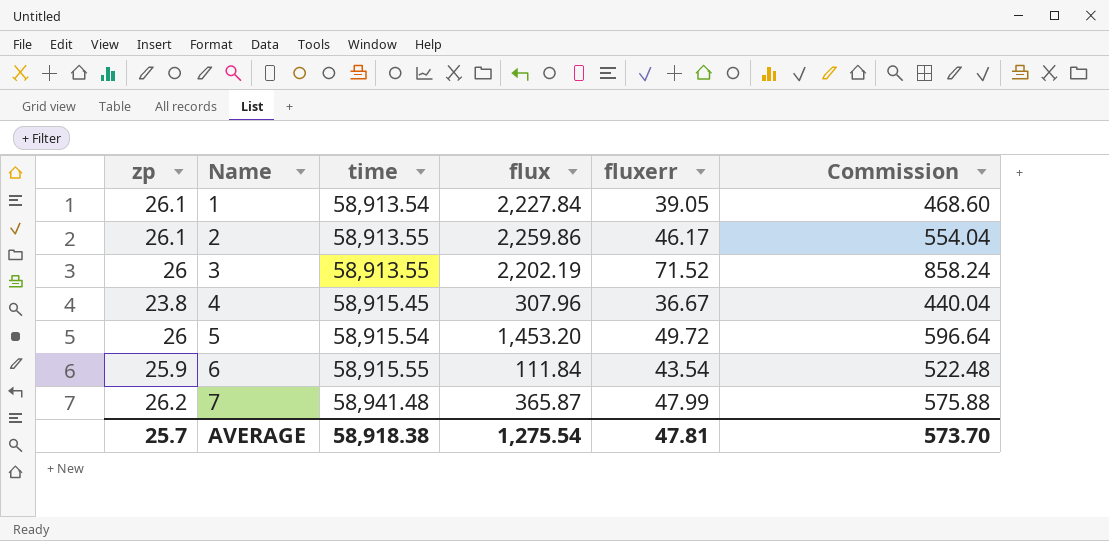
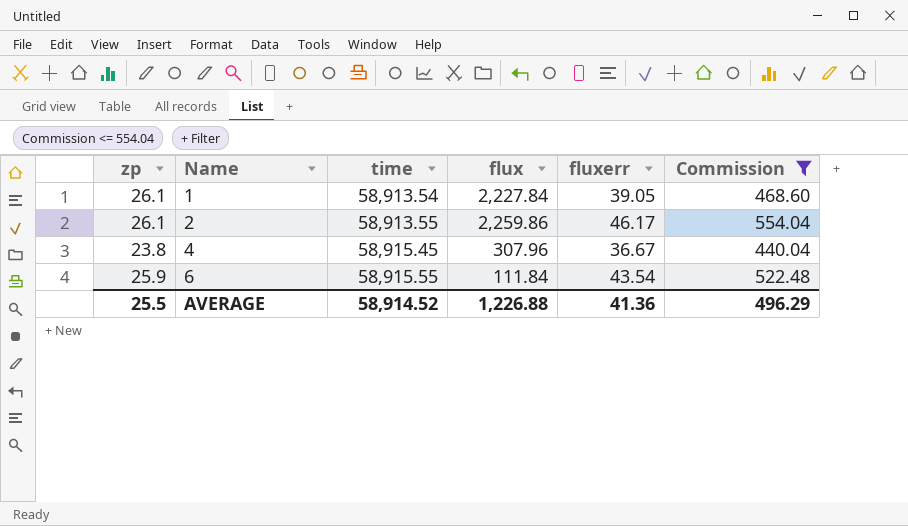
filter: none -> Commission <= 554.04
AVERAGE | zp: 25.7 -> 25.5
AVERAGE | time: 58,918.38 -> 58,914.52
AVERAGE | flux: 1,275.54 -> 1,226.88
AVERAGE | fluxerr: 47.81 -> 41.36
AVERAGE | Commission: 573.70 -> 496.29

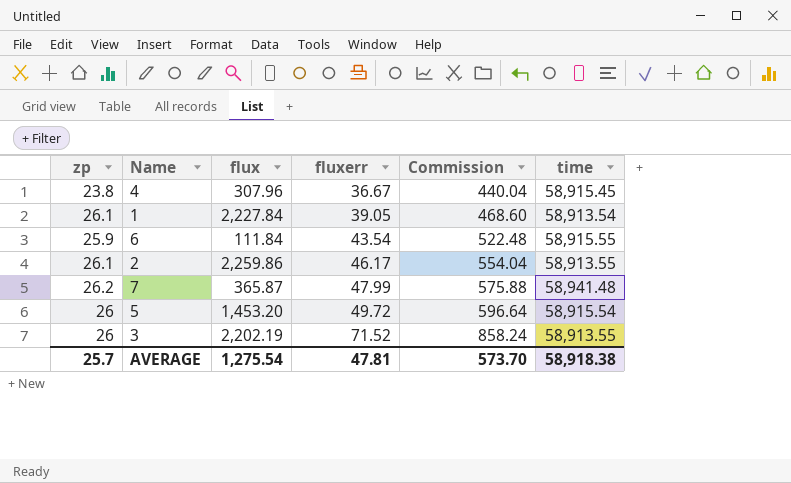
filter: Commission <= 554.04 -> none
row order: Name ascending -> fluxerr ascending
column time | position: 3 -> 6
AVERAGE | zp: 25.5 -> 25.7
AVERAGE | flux: 1,226.88 -> 1,275.54
AVERAGE | fluxerr: 41.36 -> 47.81
AVERAGE | Commission: 496.29 -> 573.70
AVERAGE | time: 58,914.52 -> 58,918.38

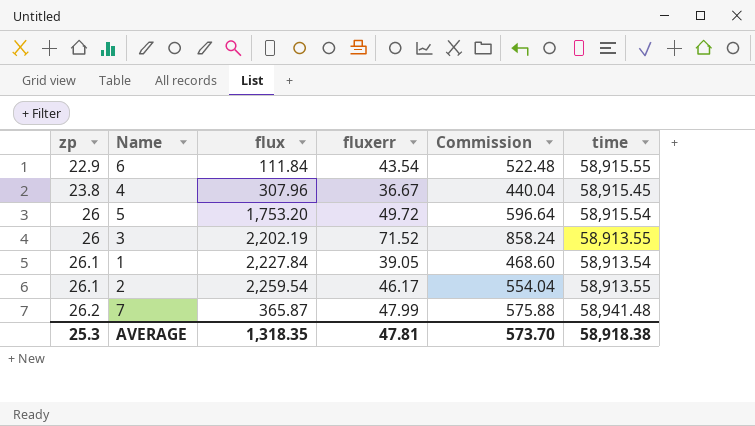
row order: fluxerr ascending -> zp ascending
6 | zp: 25.9 -> 22.9
5 | flux: 1,453.20 -> 1,753.20
2 | flux: 2,259.86 -> 2,259.54
AVERAGE | zp: 25.7 -> 25.3
AVERAGE | flux: 1,275.54 -> 1,318.35

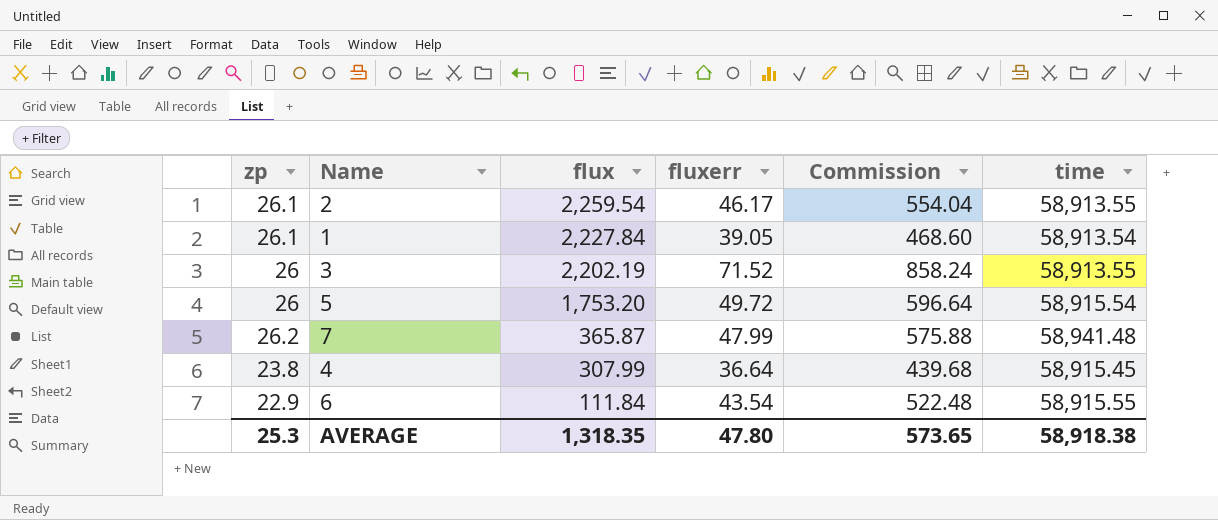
row order: zp ascending -> flux descending
4 | flux: 307.96 -> 307.99
4 | fluxerr: 36.67 -> 36.64
4 | Commission: 440.04 -> 439.68
AVERAGE | fluxerr: 47.81 -> 47.80
AVERAGE | Commission: 573.70 -> 573.65

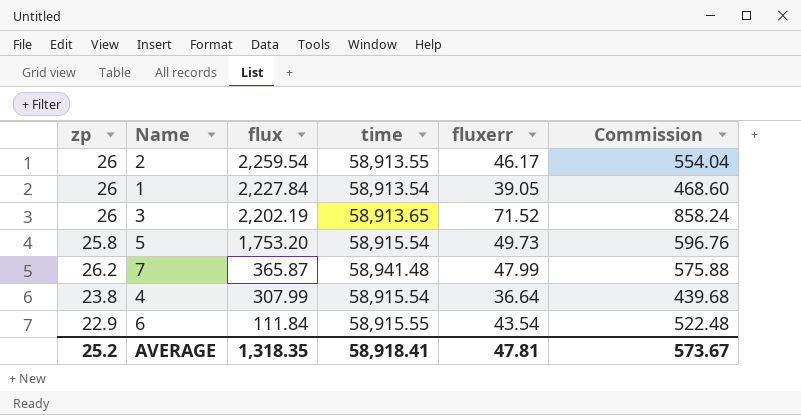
column time | position: 6 -> 4
2 | zp: 26.1 -> 26
1 | zp: 26.1 -> 26
3 | time: 58,913.55 -> 58,913.65
5 | zp: 26 -> 25.8
5 | fluxerr: 49.72 -> 49.73
5 | Commission: 596.64 -> 596.76
4 | time: 58,915.45 -> 58,915.54
AVERAGE | zp: 25.3 -> 25.2
AVERAGE | time: 58,918.38 -> 58,918.41
AVERAGE | fluxerr: 47.80 -> 47.81
AVERAGE | Commission: 573.65 -> 573.67

